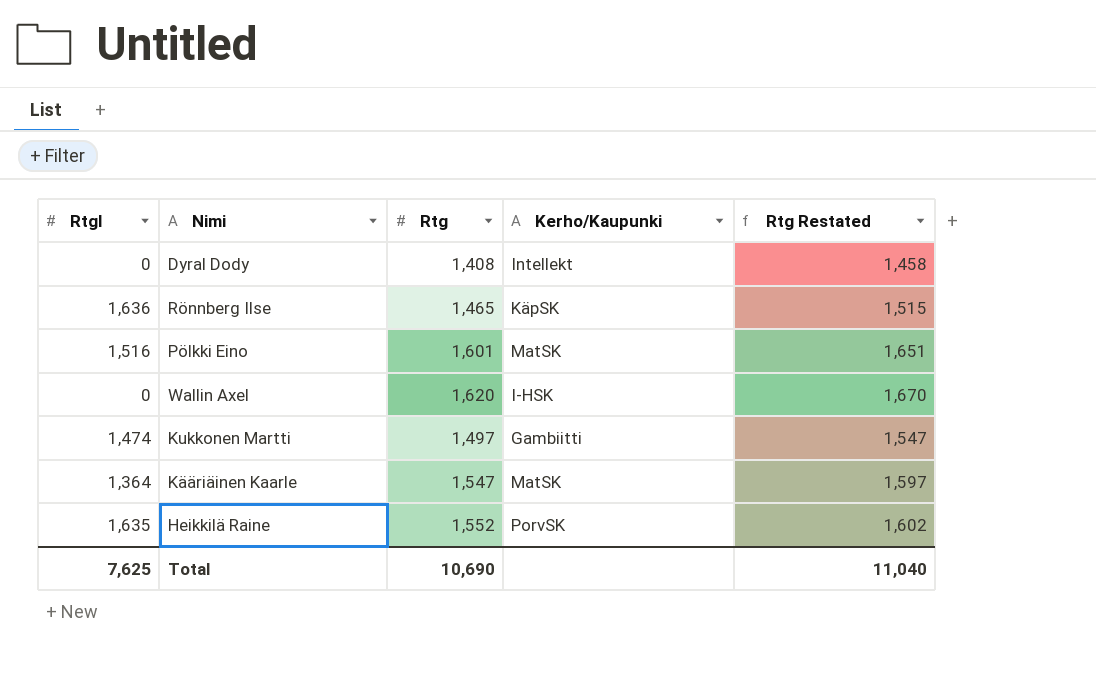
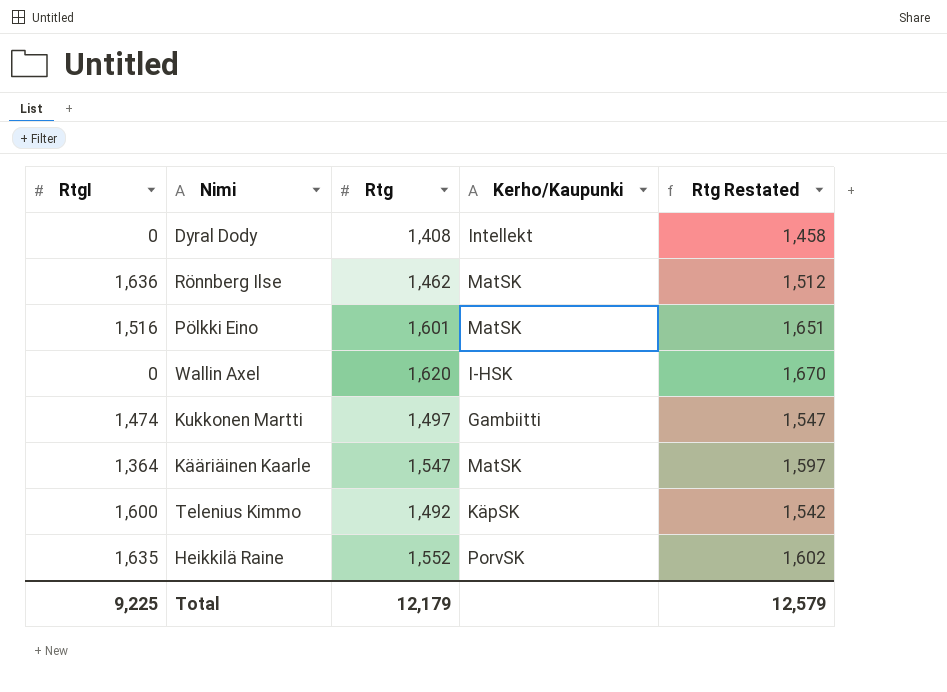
Rönnberg Ilse | Rtg: 1,465 -> 1,462
Rönnberg Ilse | Kerho/Kaupunki: KäpSK -> MatSK
Rönnberg Ilse | Rtg Restated: 1,515 -> 1,512
row Telenius Kimmo: none -> 1,600 | 1,492 | KäpSK | 1,542
Total | RtgI: 7,625 -> 9,225
Total | Rtg: 10,690 -> 12,179
Total | Rtg Restated: 11,040 -> 12,579

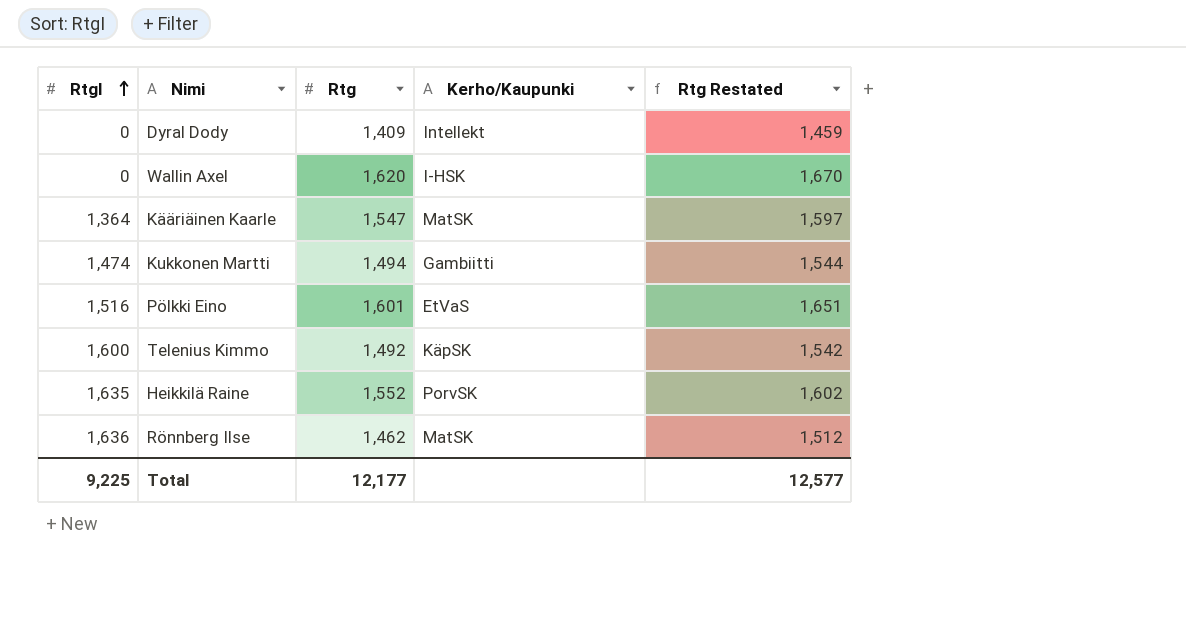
row order: none -> RtgI ascending
Dyral Dody | Rtg: 1,408 -> 1,409
Dyral Dody | Rtg Restated: 1,458 -> 1,459
Kukkonen Martti | Rtg: 1,497 -> 1,494
Kukkonen Martti | Rtg Restated: 1,547 -> 1,544
Pölkki Eino | Kerho/Kaupunki: MatSK -> EtVaS
Total | Rtg: 12,179 -> 12,177
Total | Rtg Restated: 12,579 -> 12,577

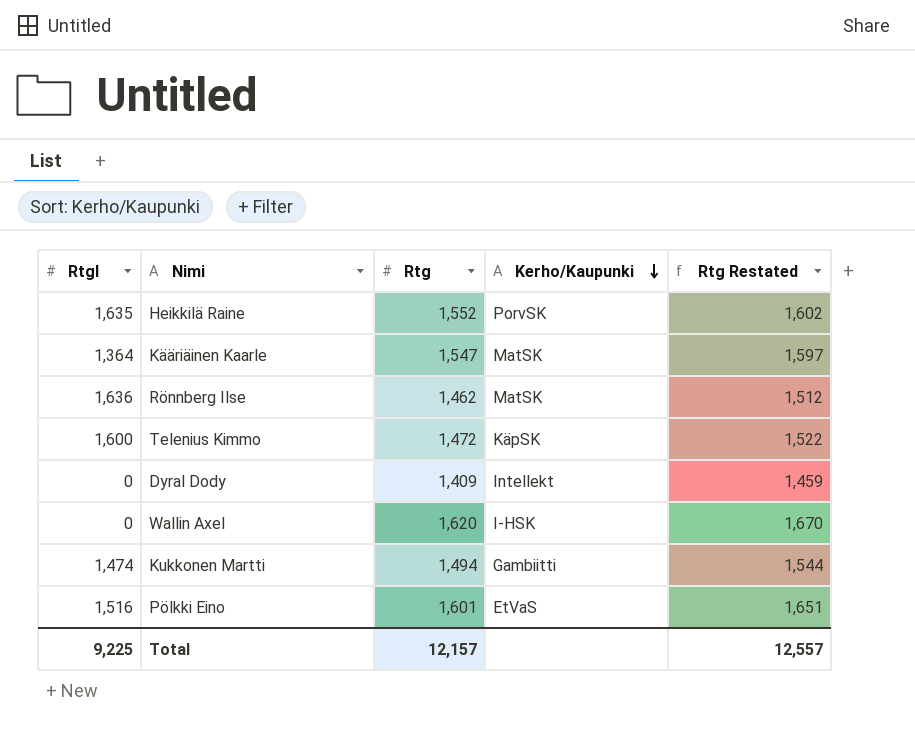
row order: RtgI ascending -> Kerho/Kaupunki descending
Telenius Kimmo | Rtg: 1,492 -> 1,472
Telenius Kimmo | Rtg Restated: 1,542 -> 1,522
Total | Rtg: 12,177 -> 12,157
Total | Rtg Restated: 12,577 -> 12,557

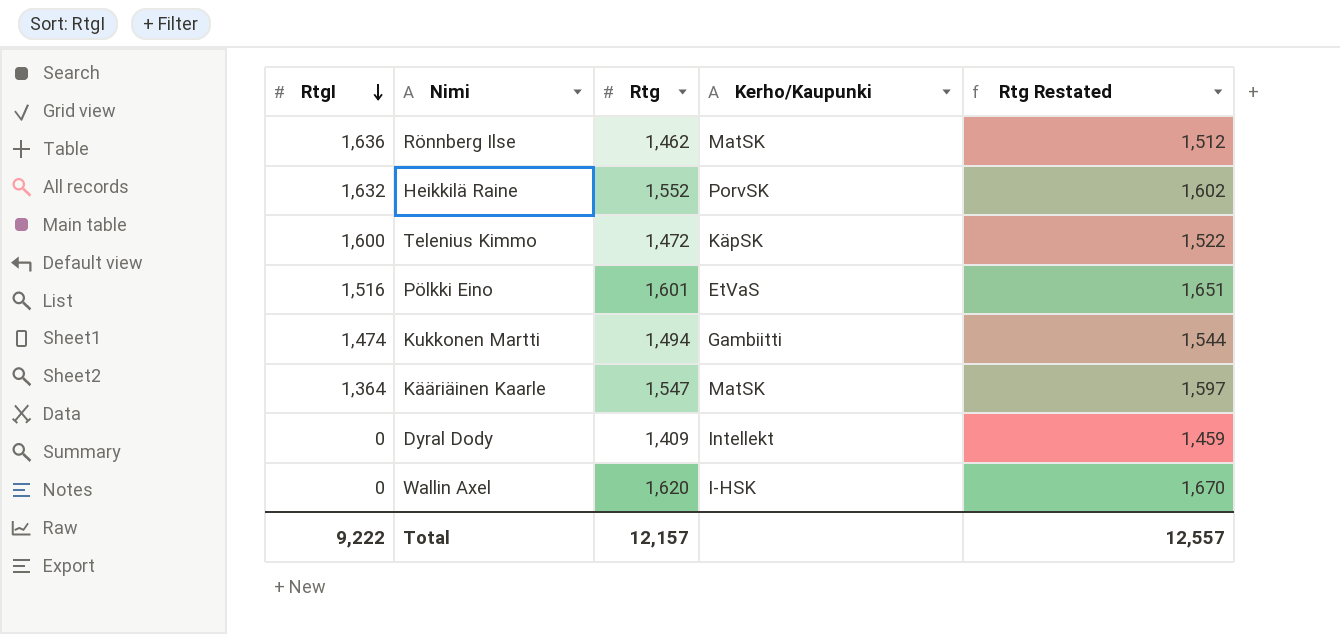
row order: Kerho/Kaupunki descending -> RtgI descending
Heikkilä Raine | RtgI: 1,635 -> 1,632
Total | RtgI: 9,225 -> 9,222

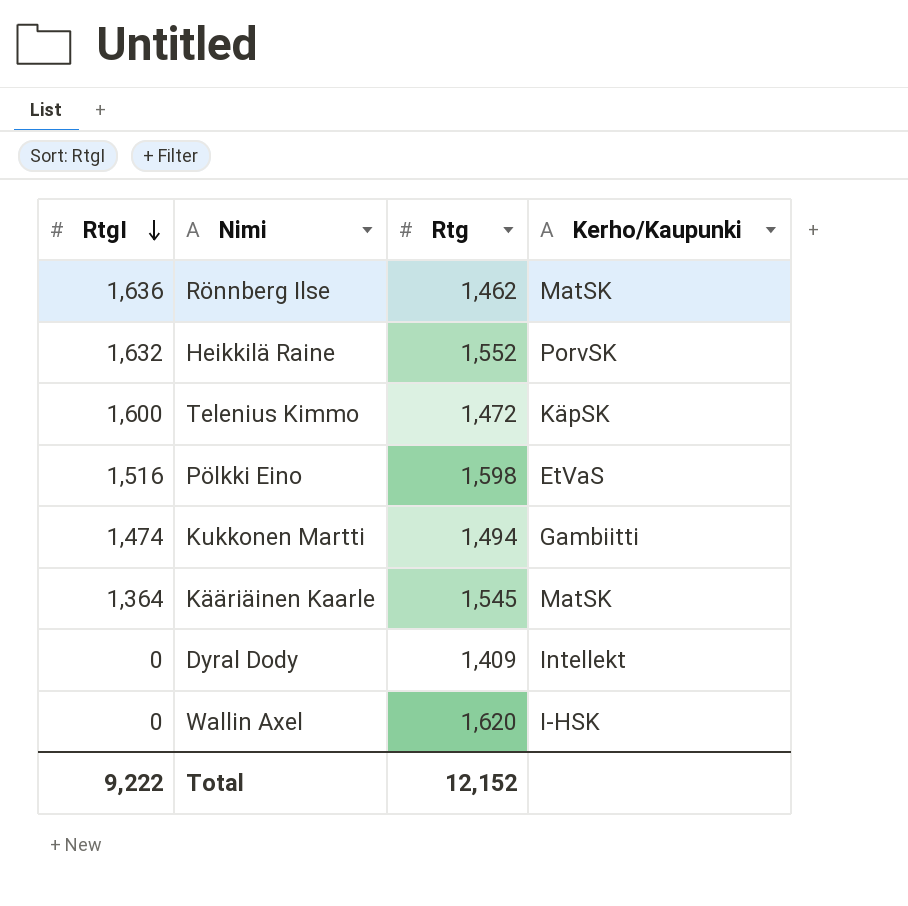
column Rtg Restated | formula: [Rtg] + 50 -> none
Pölkki Eino | Rtg: 1,601 -> 1,598
Kääriäinen Kaarle | Rtg: 1,547 -> 1,545
Total | Rtg: 12,157 -> 12,152

